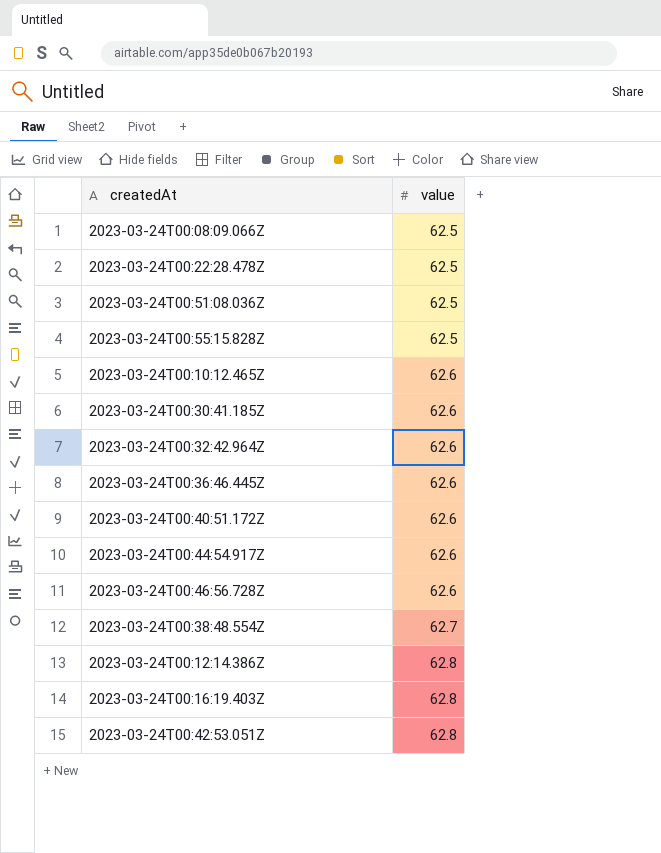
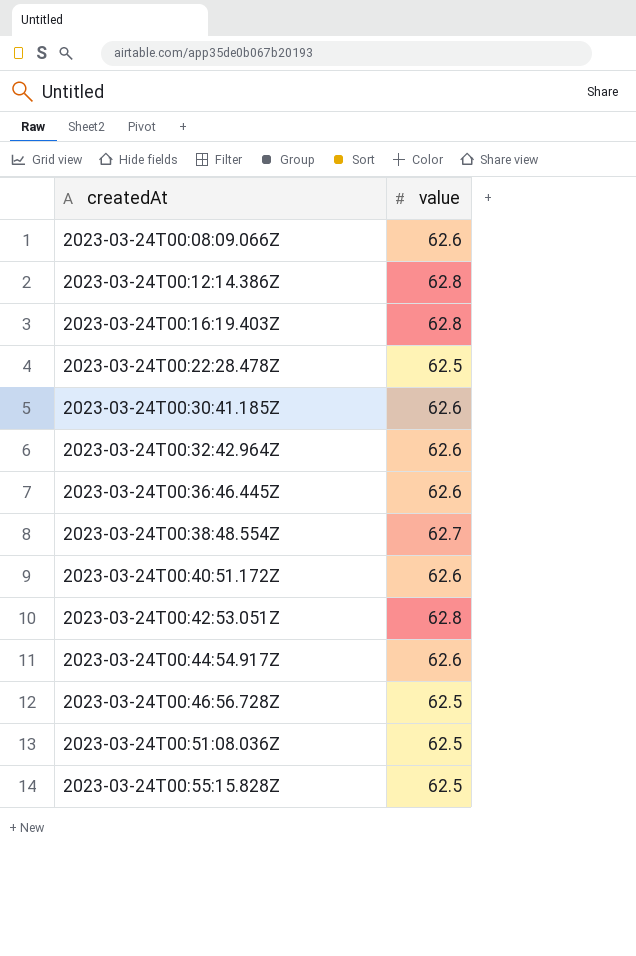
row order: value ascending -> createdAt ascending
row 2023-03-24T00:10:12.465Z: 62.6 -> none
2023-03-24T00:08:09.066Z | value: 62.5 -> 62.6
2023-03-24T00:46:56.728Z | value: 62.6 -> 62.5

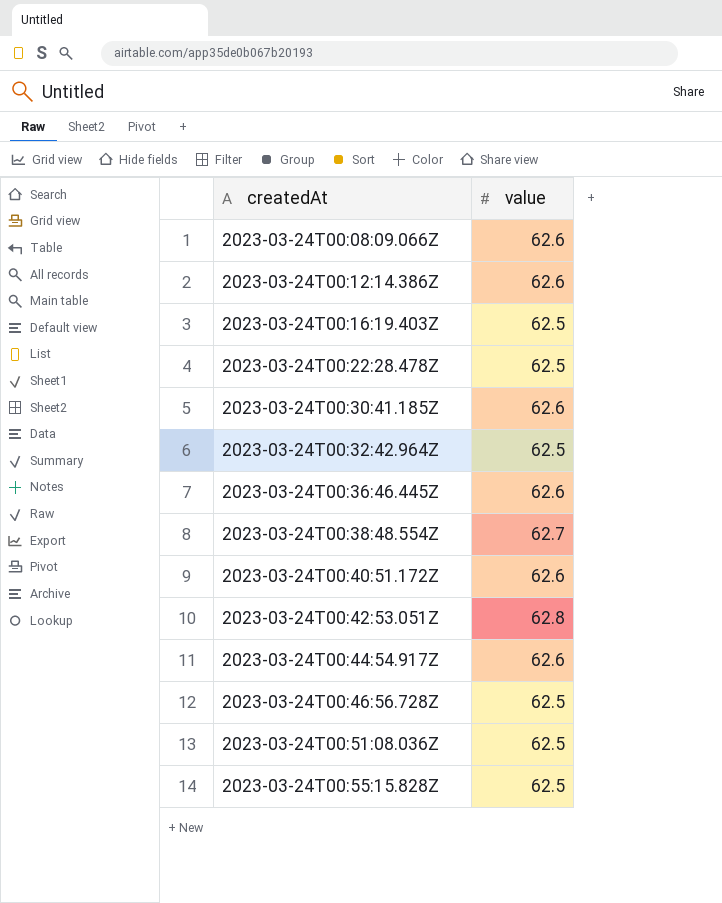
2023-03-24T00:12:14.386Z | value: 62.8 -> 62.6
2023-03-24T00:16:19.403Z | value: 62.8 -> 62.5
2023-03-24T00:32:42.964Z | value: 62.6 -> 62.5

